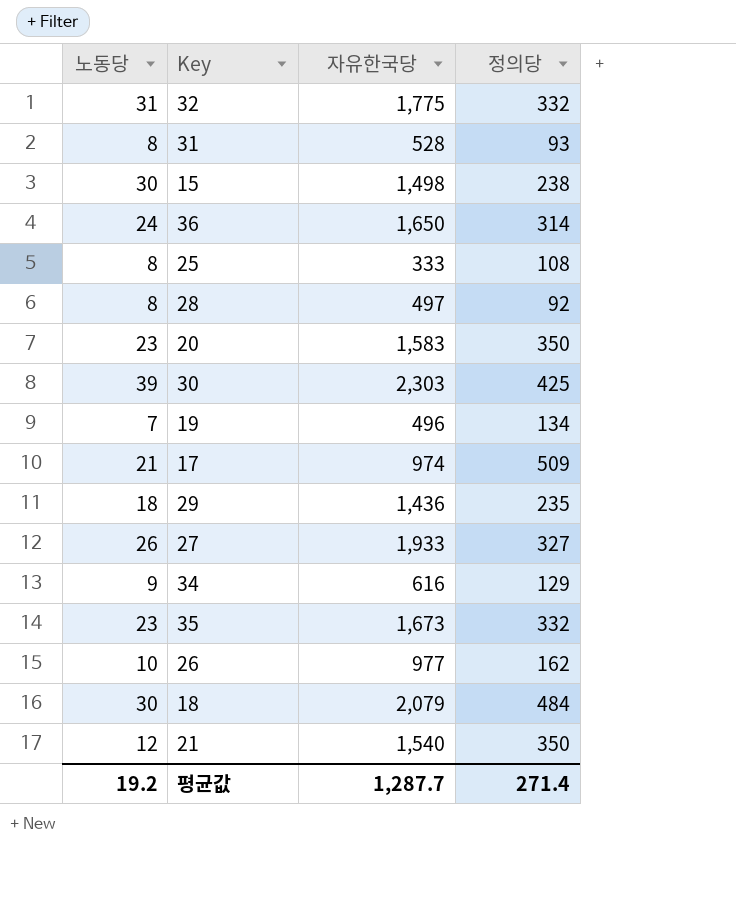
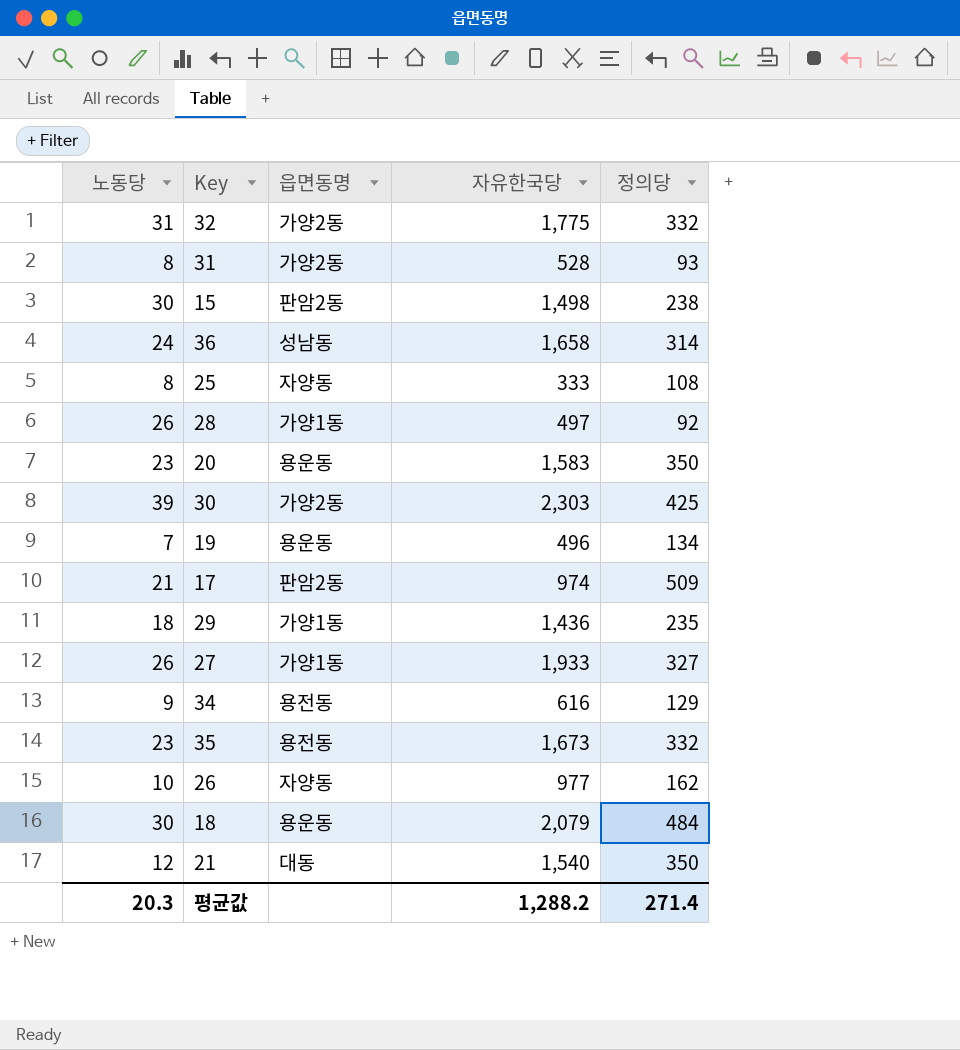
column 읍면동명 | position: none -> 3
36 | 자유한국당: 1,650 -> 1,658
28 | 노동당: 8 -> 26
평균값 | 노동당: 19.2 -> 20.3
평균값 | 자유한국당: 1,287.7 -> 1,288.2

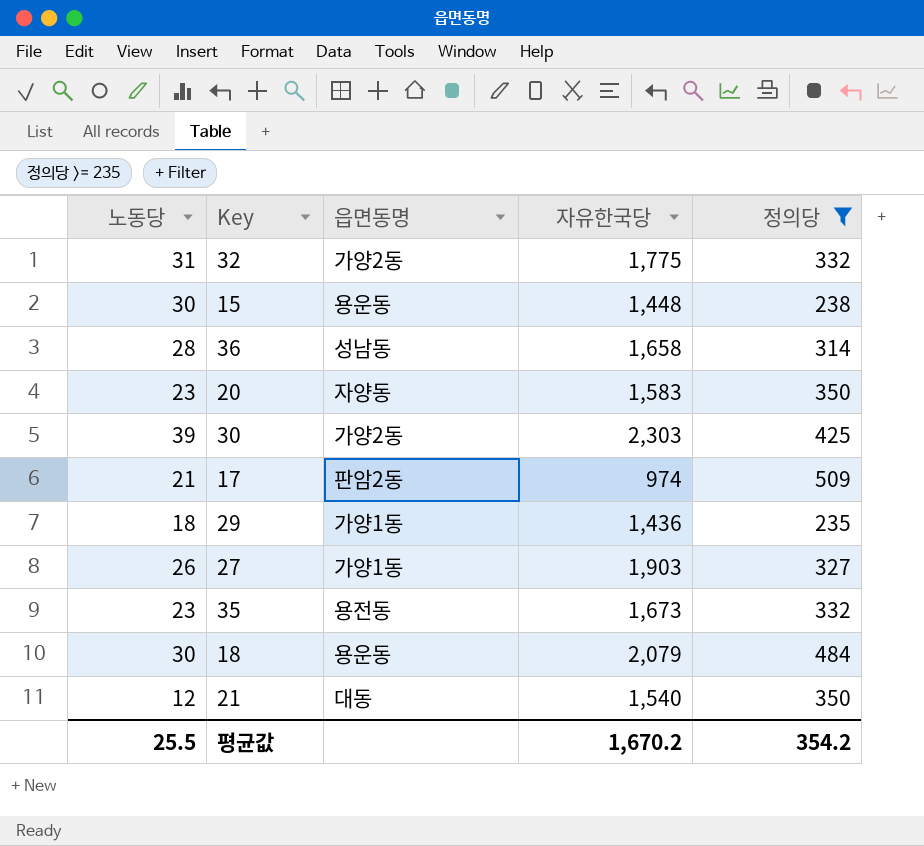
filter: none -> 정의당 >= 235
15 | 읍면동명: 판암2동 -> 용운동
15 | 자유한국당: 1,498 -> 1,448
36 | 노동당: 24 -> 28
20 | 읍면동명: 용운동 -> 자양동
27 | 자유한국당: 1,933 -> 1,903
평균값 | 노동당: 20.3 -> 25.5
평균값 | 자유한국당: 1,288.2 -> 1,670.2
평균값 | 정의당: 271.4 -> 354.2

